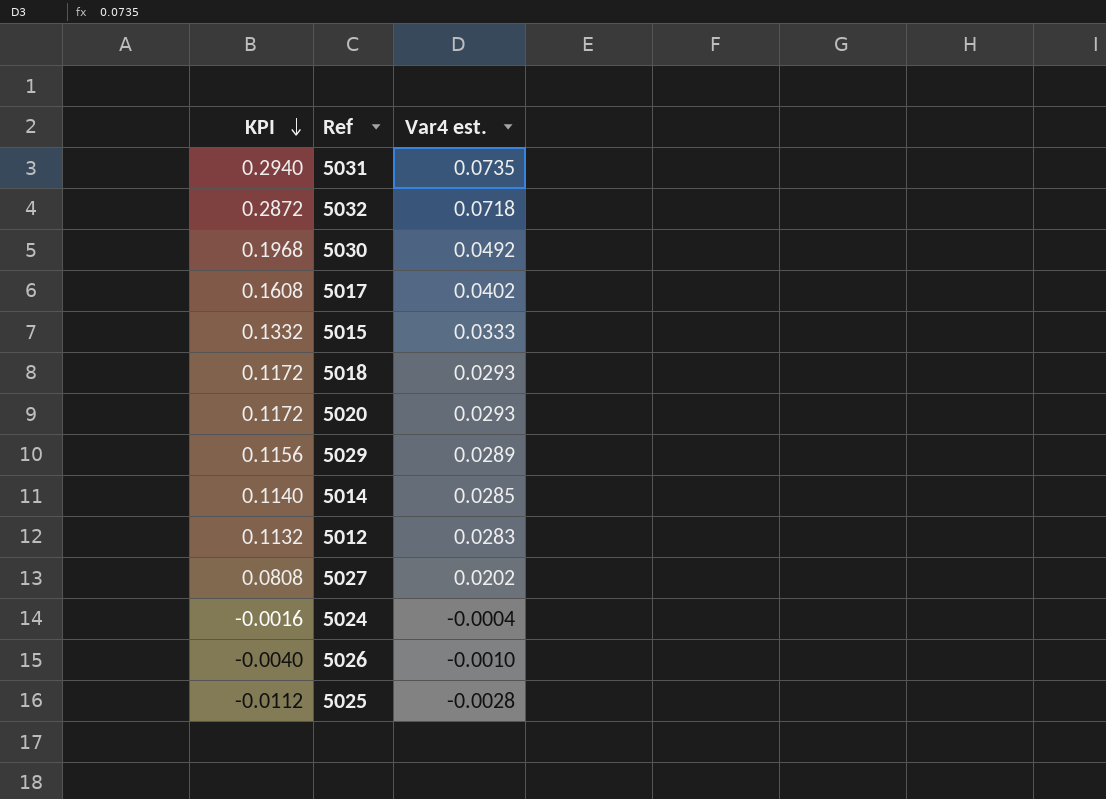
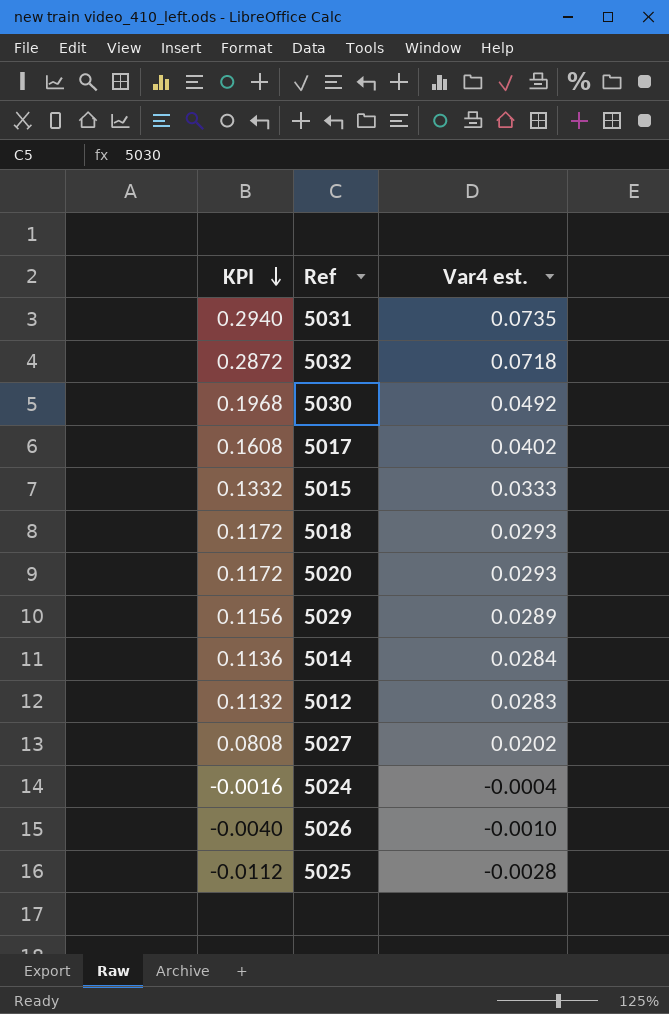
5014 | KPI: 0.1140 -> 0.1136
5014 | Var4 est.: 0.0285 -> 0.0284

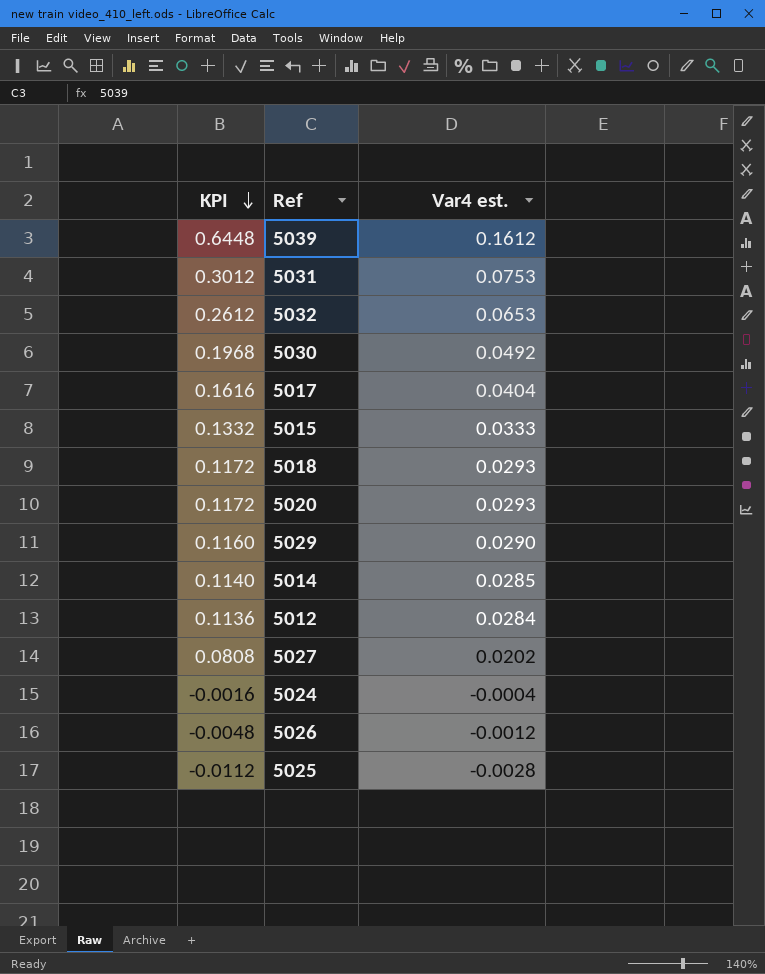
row 5039: none -> 0.6448 | 0.1612
5031 | KPI: 0.2940 -> 0.3012
5031 | Var4 est.: 0.0735 -> 0.0753
5032 | KPI: 0.2872 -> 0.2612
5032 | Var4 est.: 0.0718 -> 0.0653
5017 | KPI: 0.1608 -> 0.1616
5017 | Var4 est.: 0.0402 -> 0.0404
5029 | KPI: 0.1156 -> 0.1160
5029 | Var4 est.: 0.0289 -> 0.0290
5014 | KPI: 0.1136 -> 0.1140
5014 | Var4 est.: 0.0284 -> 0.0285
5012 | KPI: 0.1132 -> 0.1136
5012 | Var4 est.: 0.0283 -> 0.0284
5026 | KPI: -0.0040 -> -0.0048
5026 | Var4 est.: -0.0010 -> -0.0012

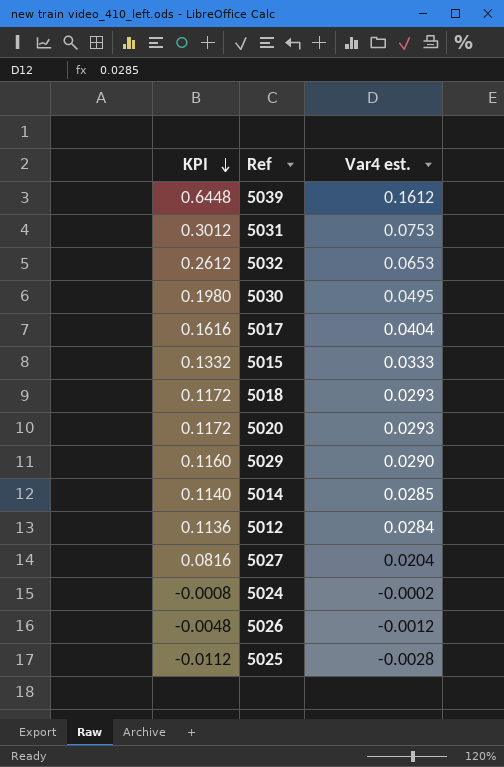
5030 | KPI: 0.1968 -> 0.1980
5030 | Var4 est.: 0.0492 -> 0.0495
5027 | KPI: 0.0808 -> 0.0816
5027 | Var4 est.: 0.0202 -> 0.0204
5024 | KPI: -0.0016 -> -0.0008
5024 | Var4 est.: -0.0004 -> -0.0002

